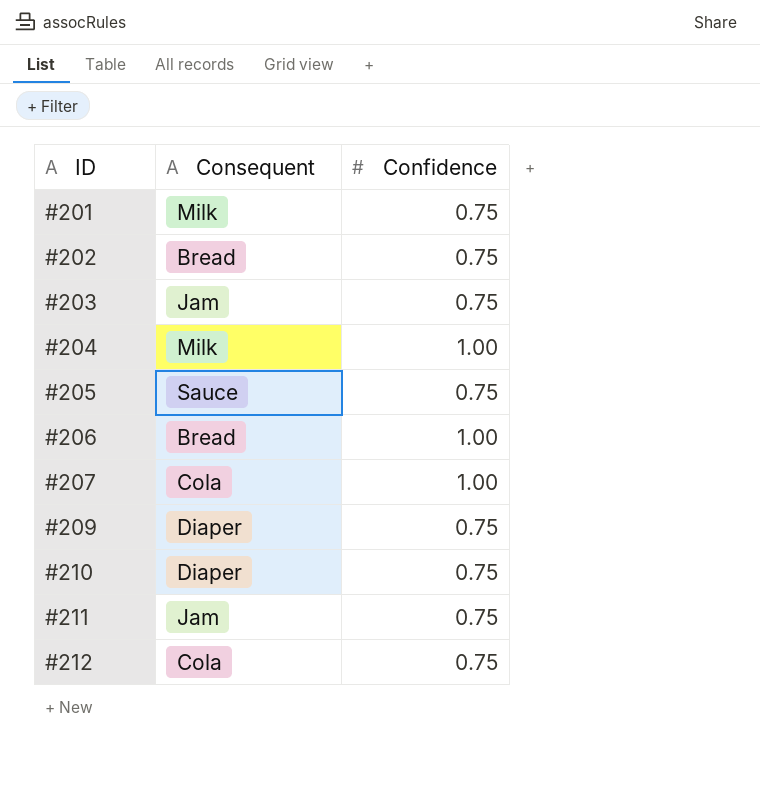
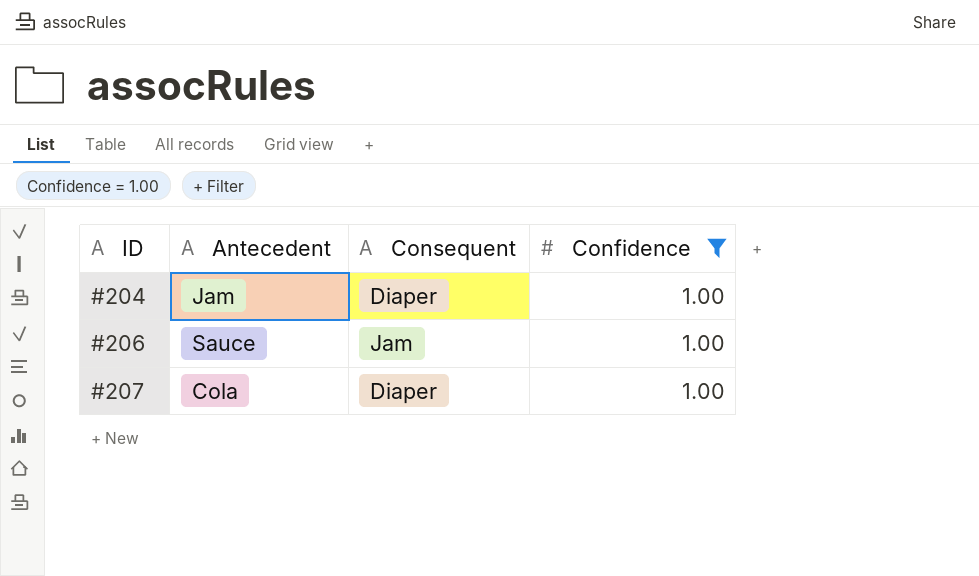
filter: none -> Confidence = 1.00
column Antecedent | position: none -> 2
#204 | Consequent: Milk -> Diaper
#206 | Consequent: Bread -> Jam
#207 | Consequent: Cola -> Diaper

